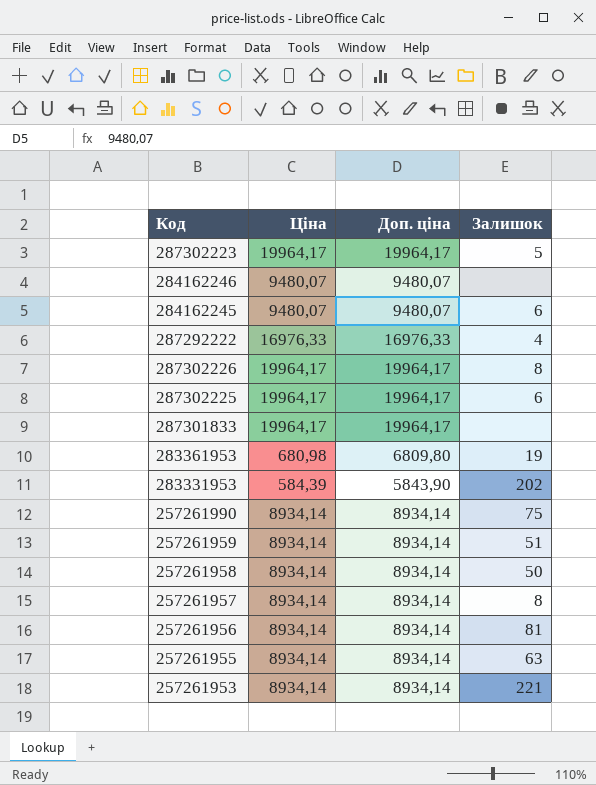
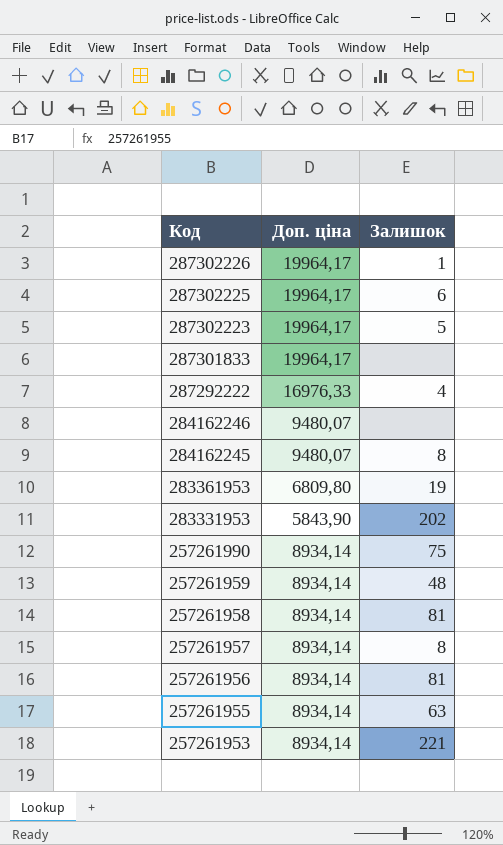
row order: none -> Код descending
column Ціна | position: 2 -> none
287302226 | Залишок: 8 -> 1
284162245 | Залишок: 6 -> 8
257261959 | Залишок: 51 -> 48
257261958 | Залишок: 50 -> 81

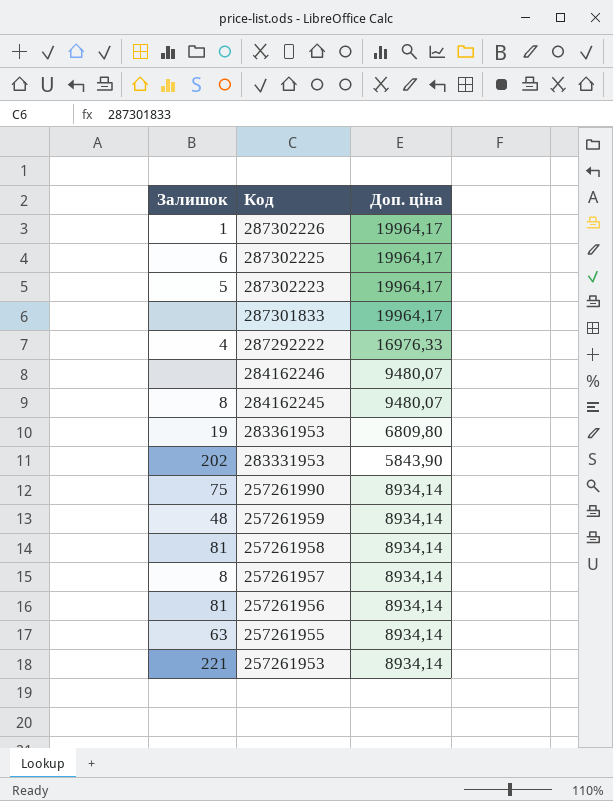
column Залишок | position: 3 -> 1

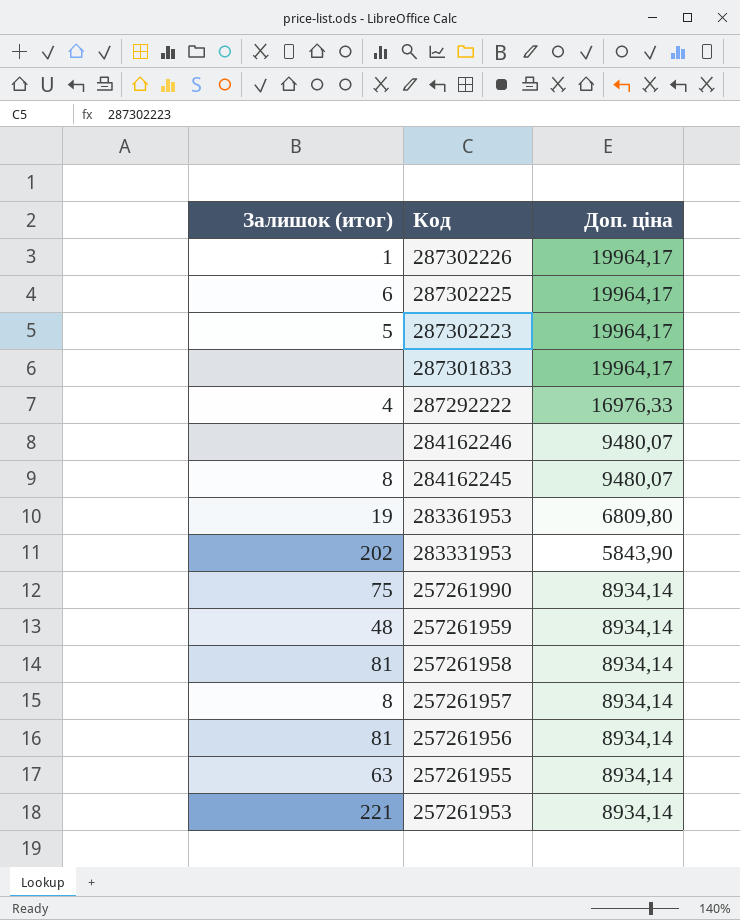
column name: Залишок -> Залишок (итог)

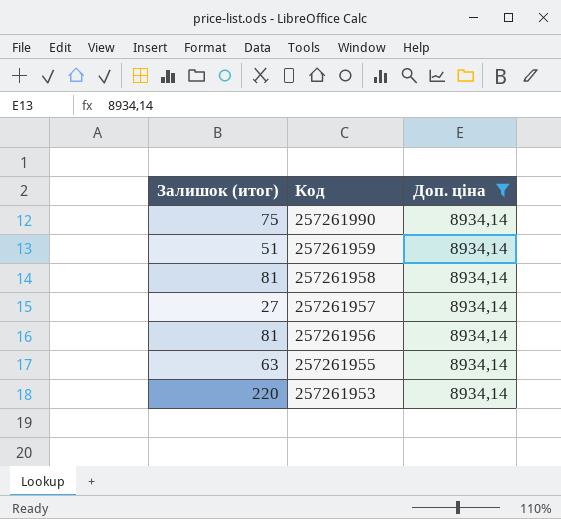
filter: none -> Доп. ціна = 8934,14
257261959 | Залишок (итог): 48 -> 51
257261957 | Залишок (итог): 8 -> 27
257261953 | Залишок (итог): 221 -> 220

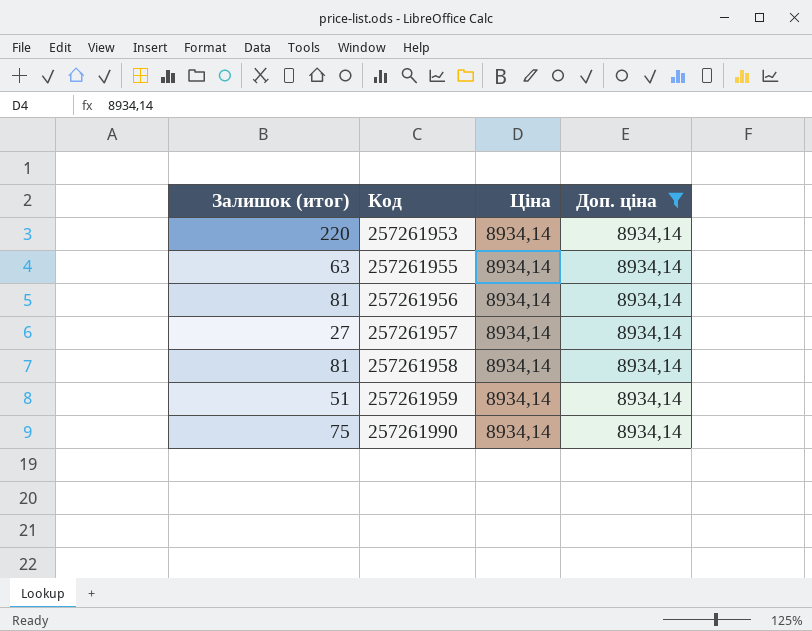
row order: Код descending -> Код ascending
column Ціна | position: none -> 3

